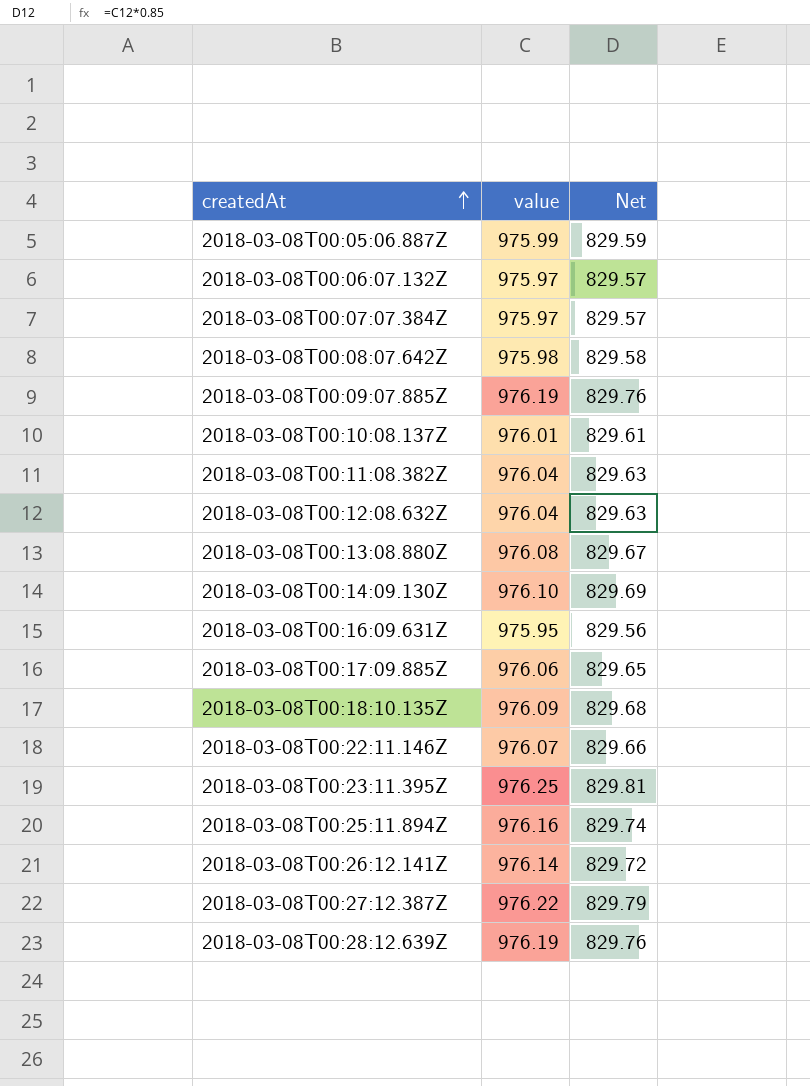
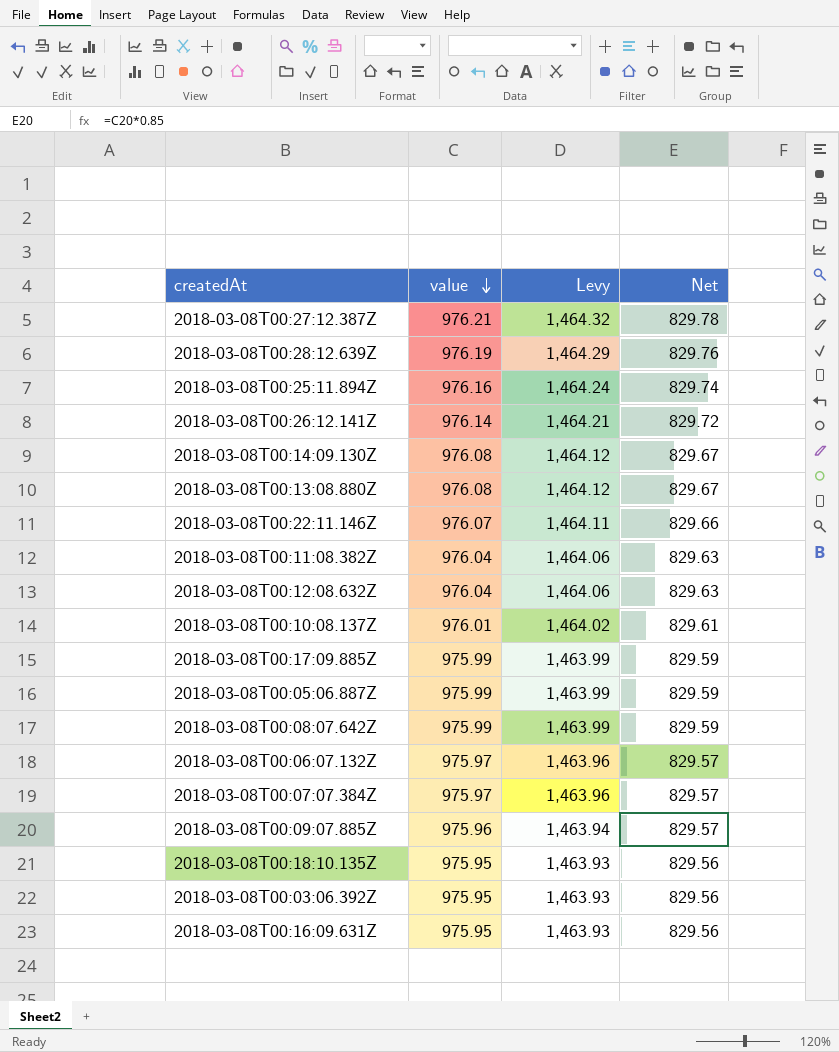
row order: createdAt ascending -> value descending
column Levy | formula: none -> [value] * 1.5
row 2018-03-08T00:23:11.395Z: 976.25 | 829.81 -> none
2018-03-08T00:27:12.387Z | value: 976.22 -> 976.21
2018-03-08T00:27:12.387Z | Net: 829.79 -> 829.78
2018-03-08T00:14:09.130Z | value: 976.10 -> 976.08
2018-03-08T00:14:09.130Z | Net: 829.69 -> 829.67
2018-03-08T00:17:09.885Z | value: 976.06 -> 975.99
2018-03-08T00:17:09.885Z | Net: 829.65 -> 829.59
2018-03-08T00:08:07.642Z | value: 975.98 -> 975.99
2018-03-08T00:08:07.642Z | Net: 829.58 -> 829.59
2018-03-08T00:09:07.885Z | value: 976.19 -> 975.96
2018-03-08T00:09:07.885Z | Net: 829.76 -> 829.57
2018-03-08T00:18:10.135Z | value: 976.09 -> 975.95
2018-03-08T00:18:10.135Z | Net: 829.68 -> 829.56
row 2018-03-08T00:03:06.392Z: none -> 975.95 | 1,463.93 | 829.56

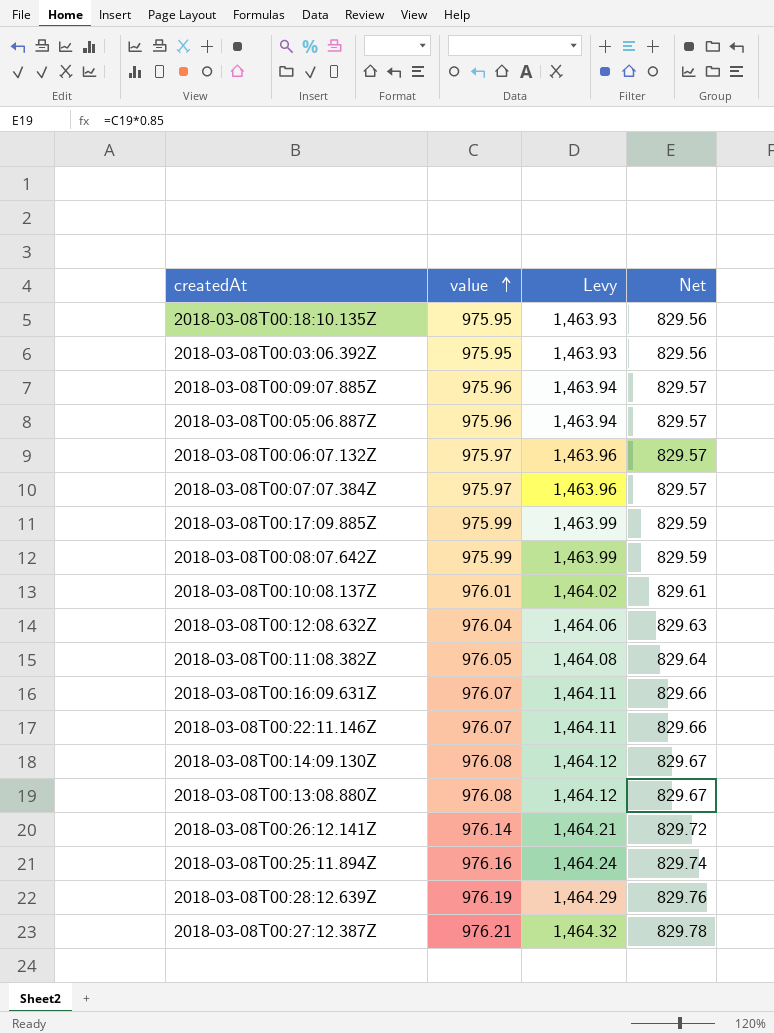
row order: value descending -> value ascending
2018-03-08T00:05:06.887Z | value: 975.99 -> 975.96
2018-03-08T00:05:06.887Z | Levy: 1,463.99 -> 1,463.94
2018-03-08T00:05:06.887Z | Net: 829.59 -> 829.57
2018-03-08T00:11:08.382Z | value: 976.04 -> 976.05
2018-03-08T00:11:08.382Z | Levy: 1,464.06 -> 1,464.08
2018-03-08T00:11:08.382Z | Net: 829.63 -> 829.64
2018-03-08T00:16:09.631Z | value: 975.95 -> 976.07
2018-03-08T00:16:09.631Z | Levy: 1,463.93 -> 1,464.11
2018-03-08T00:16:09.631Z | Net: 829.56 -> 829.66

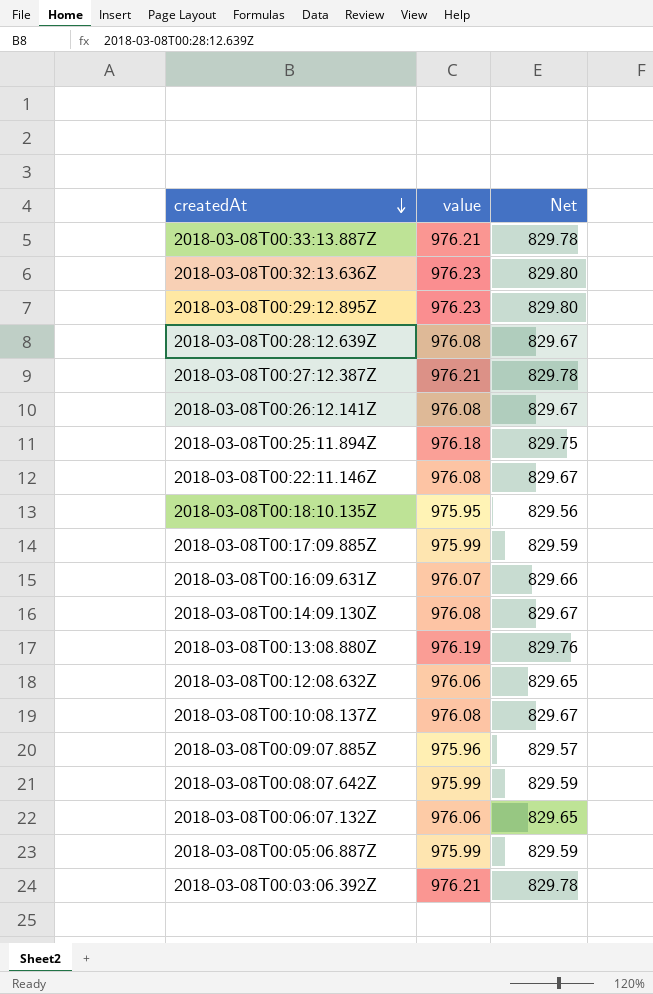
row order: value ascending -> createdAt descending
column Levy | formula: [value] * 1.5 -> none
row 2018-03-08T00:07:07.384Z: 975.97 | 1,463.96 | 829.57 -> none
row 2018-03-08T00:11:08.382Z: 976.05 | 1,464.08 | 829.64 -> none
row 2018-03-08T00:33:13.887Z: none -> 976.21 | 829.78
row 2018-03-08T00:32:13.636Z: none -> 976.23 | 829.80
row 2018-03-08T00:29:12.895Z: none -> 976.23 | 829.80
2018-03-08T00:28:12.639Z | value: 976.19 -> 976.08
2018-03-08T00:28:12.639Z | Net: 829.76 -> 829.67
2018-03-08T00:26:12.141Z | value: 976.14 -> 976.08
2018-03-08T00:26:12.141Z | Net: 829.72 -> 829.67
2018-03-08T00:25:11.894Z | value: 976.16 -> 976.18
2018-03-08T00:25:11.894Z | Net: 829.74 -> 829.75
2018-03-08T00:22:11.146Z | value: 976.07 -> 976.08
2018-03-08T00:22:11.146Z | Net: 829.66 -> 829.67
2018-03-08T00:13:08.880Z | value: 976.08 -> 976.19
2018-03-08T00:13:08.880Z | Net: 829.67 -> 829.76
2018-03-08T00:12:08.632Z | value: 976.04 -> 976.06
2018-03-08T00:12:08.632Z | Net: 829.63 -> 829.65
2018-03-08T00:10:08.137Z | value: 976.01 -> 976.08
2018-03-08T00:10:08.137Z | Net: 829.61 -> 829.67
2018-03-08T00:06:07.132Z | value: 975.97 -> 976.06
2018-03-08T00:06:07.132Z | Net: 829.57 -> 829.65
2018-03-08T00:05:06.887Z | value: 975.96 -> 975.99
2018-03-08T00:05:06.887Z | Net: 829.57 -> 829.59
2018-03-08T00:03:06.392Z | value: 975.95 -> 976.21
2018-03-08T00:03:06.392Z | Net: 829.56 -> 829.78

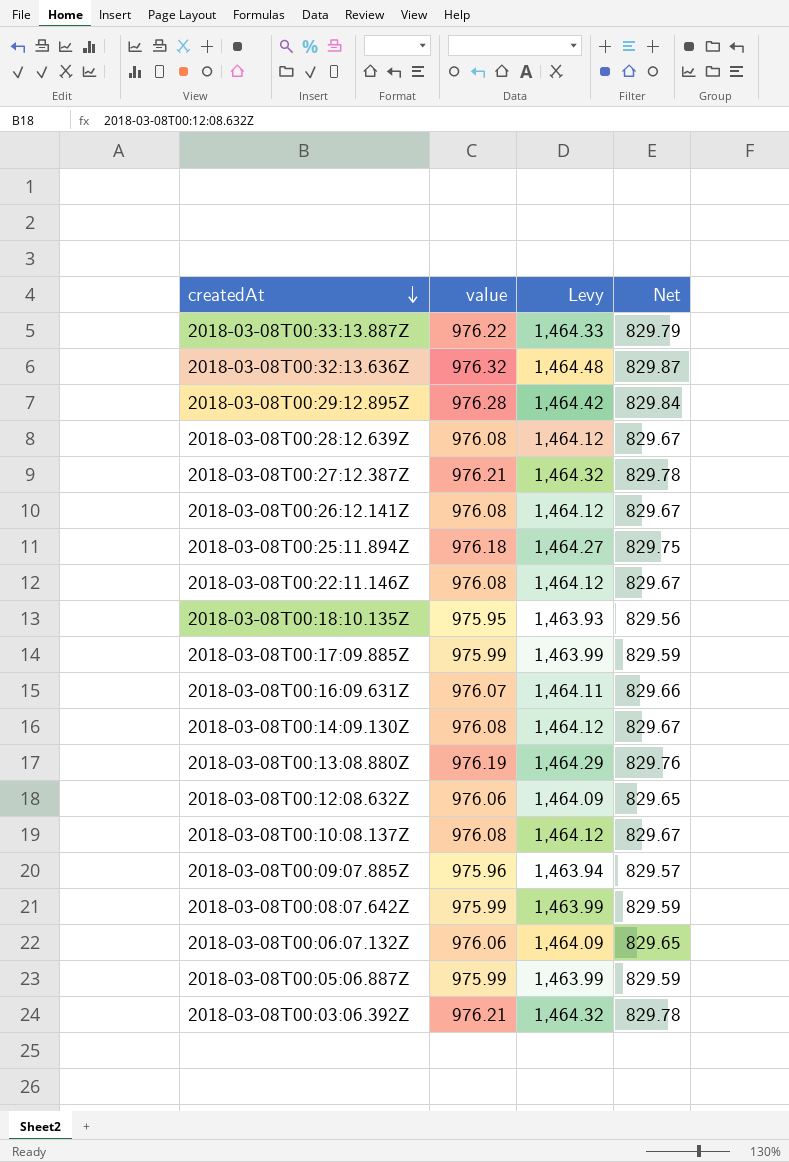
column Levy | formula: none -> [value] * 1.5
2018-03-08T00:33:13.887Z | value: 976.21 -> 976.22
2018-03-08T00:33:13.887Z | Net: 829.78 -> 829.79
2018-03-08T00:32:13.636Z | value: 976.23 -> 976.32
2018-03-08T00:32:13.636Z | Net: 829.80 -> 829.87
2018-03-08T00:29:12.895Z | value: 976.23 -> 976.28
2018-03-08T00:29:12.895Z | Net: 829.80 -> 829.84

